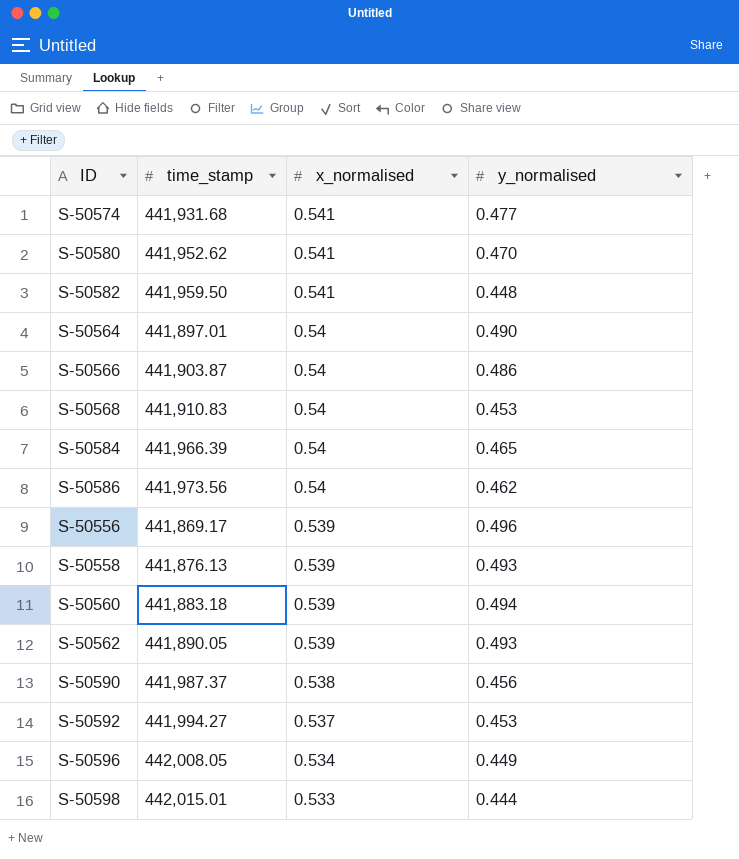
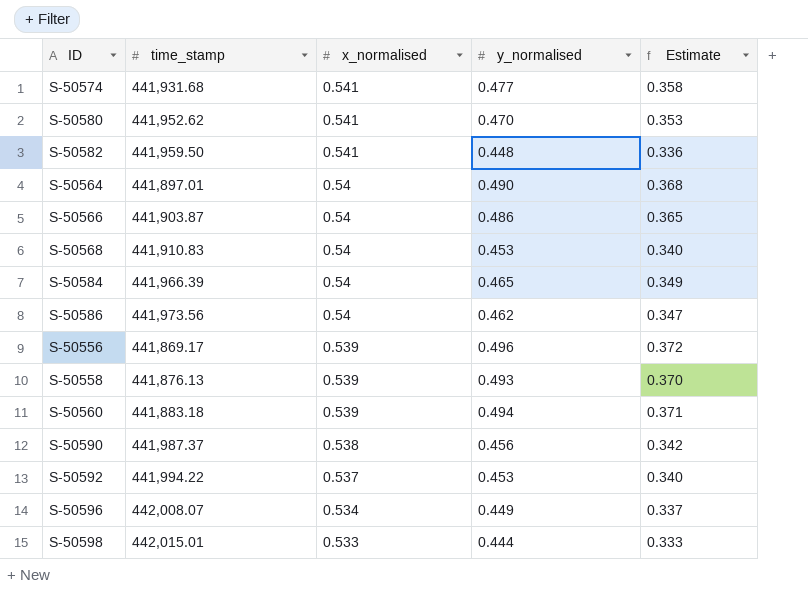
column Estimate | formula: none -> [y_normalised] * 0.75
row S-50562: 441,890.05 | 0.539 | 0.493 -> none
S-50592 | time_stamp: 441,994.27 -> 441,994.22
S-50596 | time_stamp: 442,008.05 -> 442,008.07

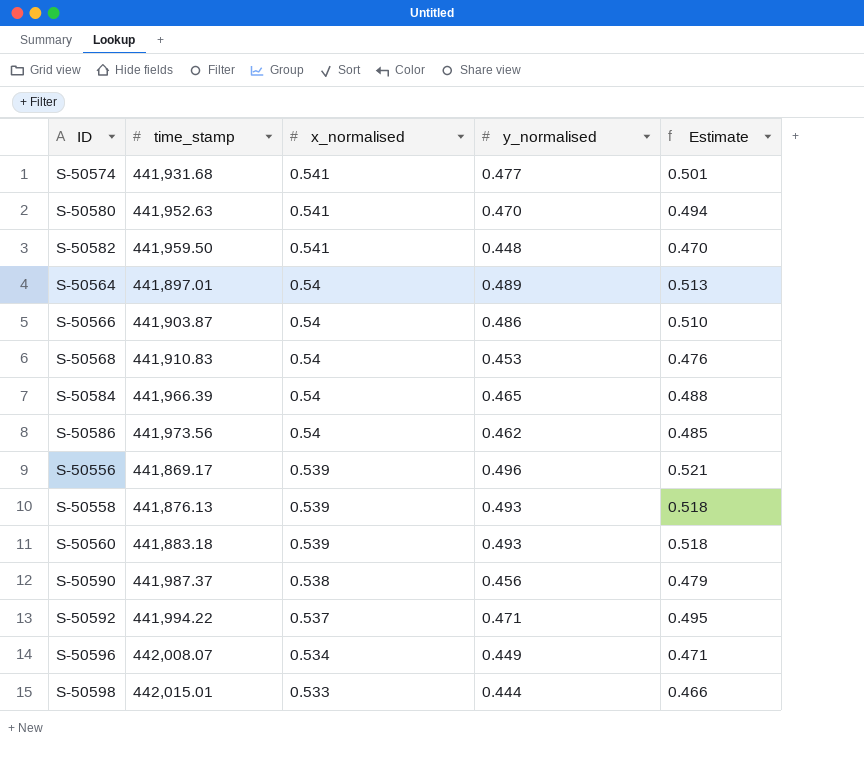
column Estimate | formula: [y_normalised] * 0.75 -> [y_normalised] * 1.05
S-50580 | time_stamp: 441,952.62 -> 441,952.63
S-50564 | y_normalised: 0.490 -> 0.489
S-50560 | y_normalised: 0.494 -> 0.493
S-50592 | y_normalised: 0.453 -> 0.471

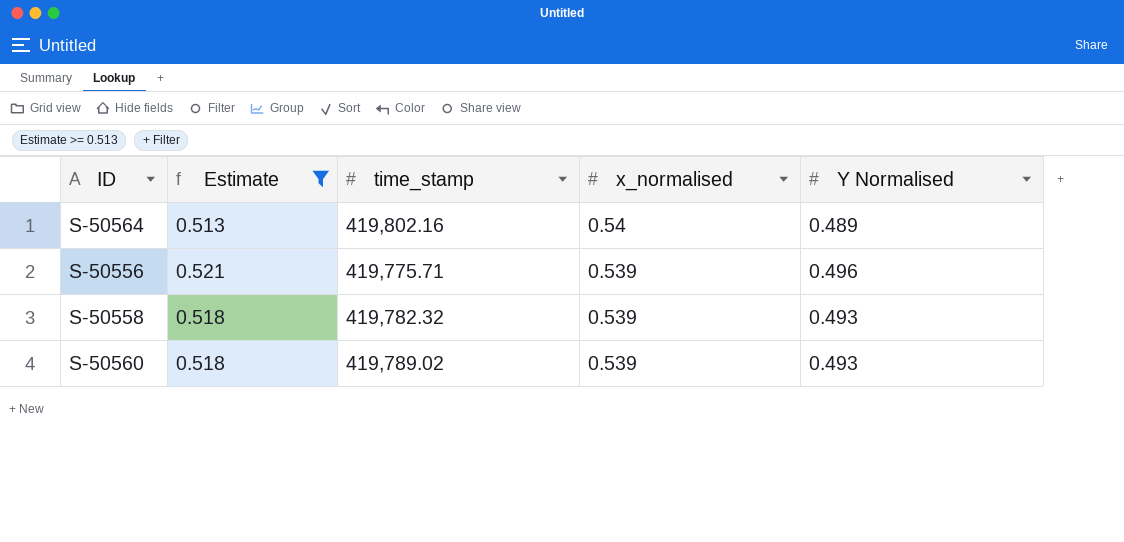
filter: none -> Estimate >= 0.513
column Estimate | position: 5 -> 2
column name: y_normalised -> Y Normalised
S-50564 | time_stamp: 441,897.01 -> 419,802.16
S-50556 | time_stamp: 441,869.17 -> 419,775.71
S-50558 | time_stamp: 441,876.13 -> 419,782.32
S-50560 | time_stamp: 441,883.18 -> 419,789.02

